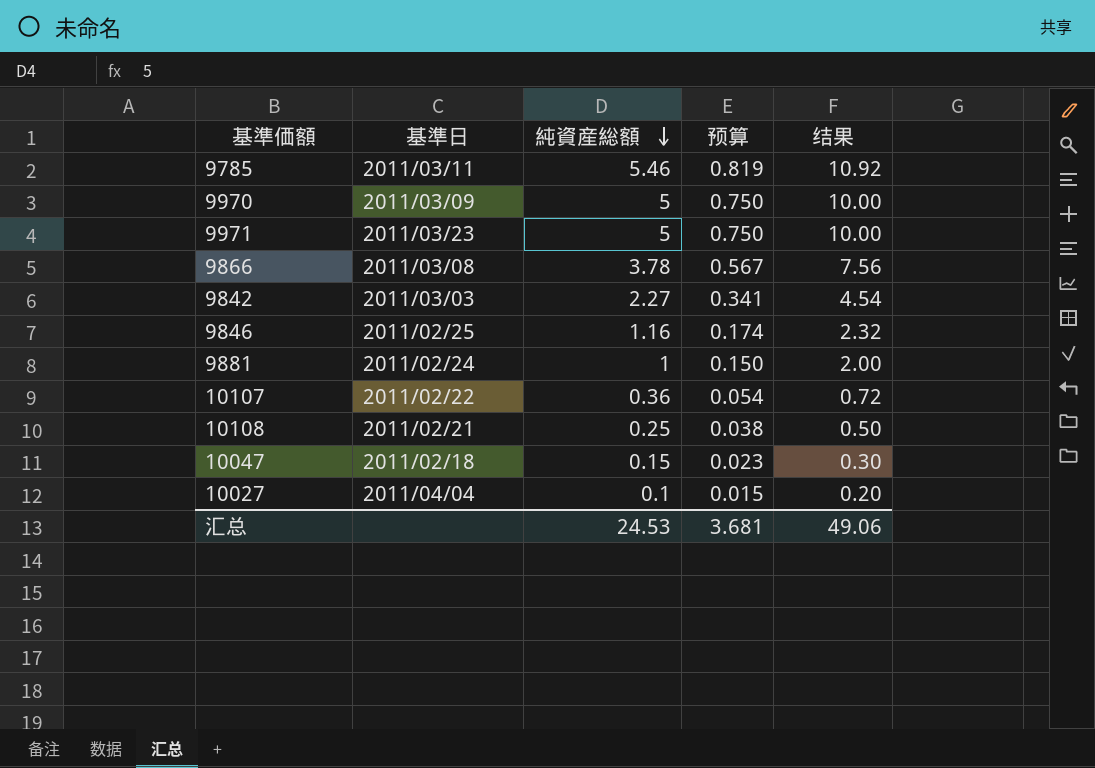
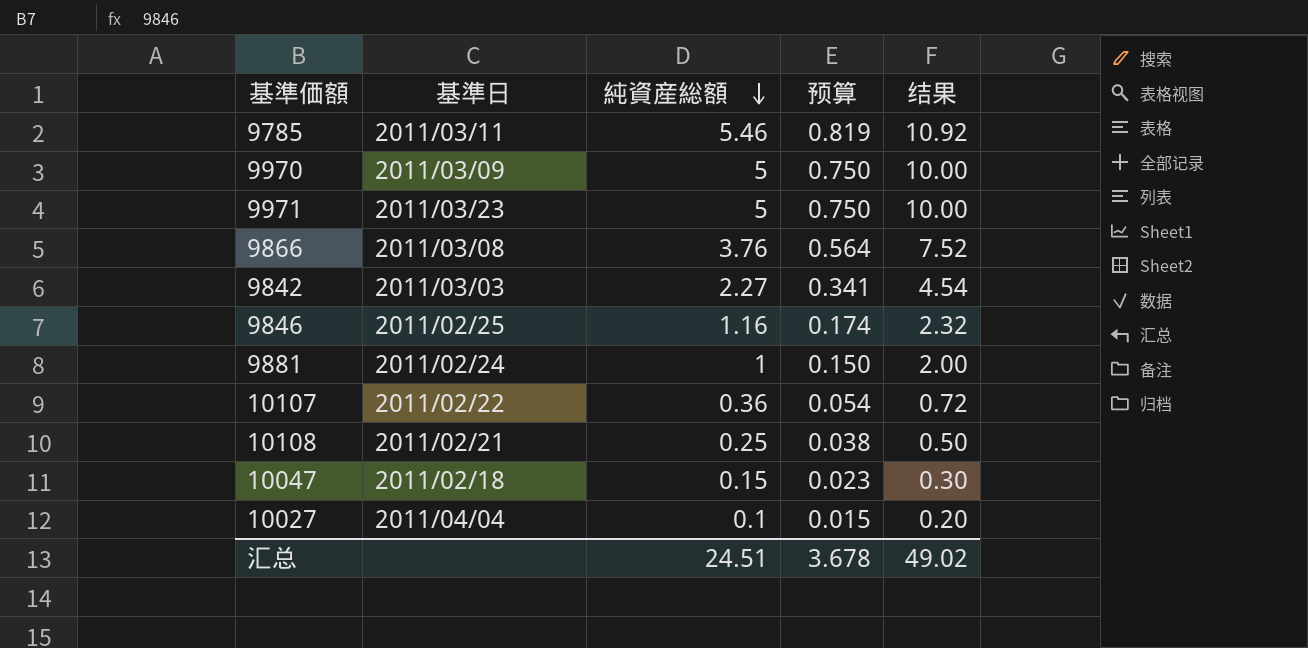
9866 | 純資産総額: 3.78 -> 3.76
9866 | 预算: 0.567 -> 0.564
9866 | 结果: 7.56 -> 7.52
汇总 | 純資産総額: 24.53 -> 24.51
汇总 | 预算: 3.681 -> 3.678
汇总 | 结果: 49.06 -> 49.02

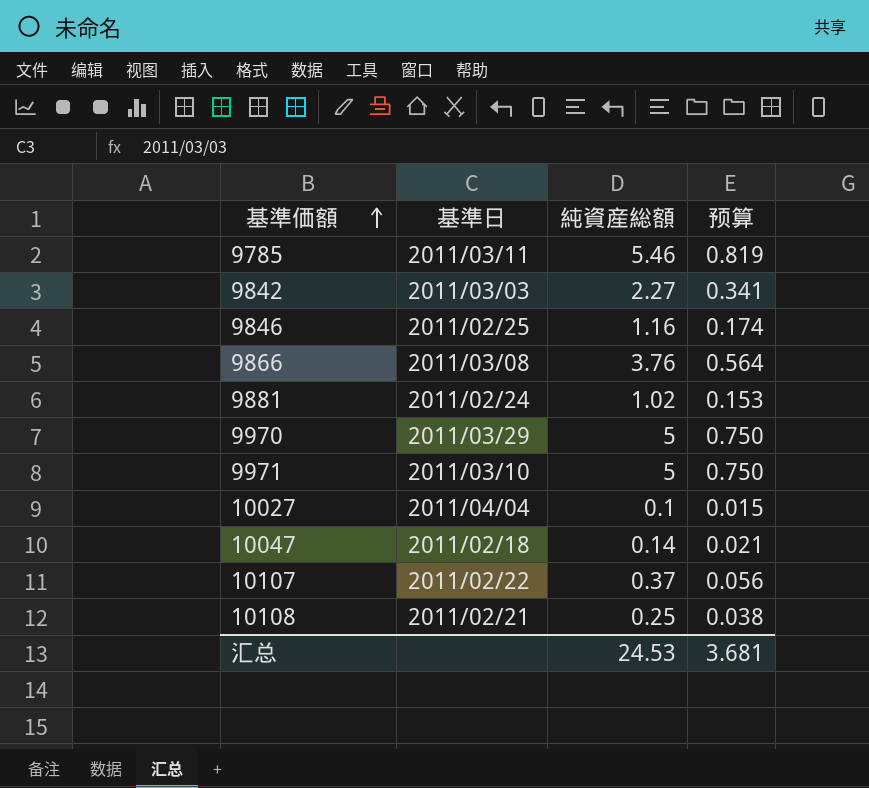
row order: 純資産総額 descending -> 基準価額 ascending
column 结果 | formula: [純資産総額] * 2 -> none
9881 | 純資産総額: 1 -> 1.02
9881 | 预算: 0.150 -> 0.153
9970 | 基準日: 2011/03/09 -> 2011/03/29
9971 | 基準日: 2011/03/23 -> 2011/03/10
10047 | 純資産総額: 0.15 -> 0.14
10047 | 预算: 0.023 -> 0.021
10107 | 純資産総額: 0.36 -> 0.37
10107 | 预算: 0.054 -> 0.056
汇总 | 純資産総額: 24.51 -> 24.53
汇总 | 预算: 3.678 -> 3.681

